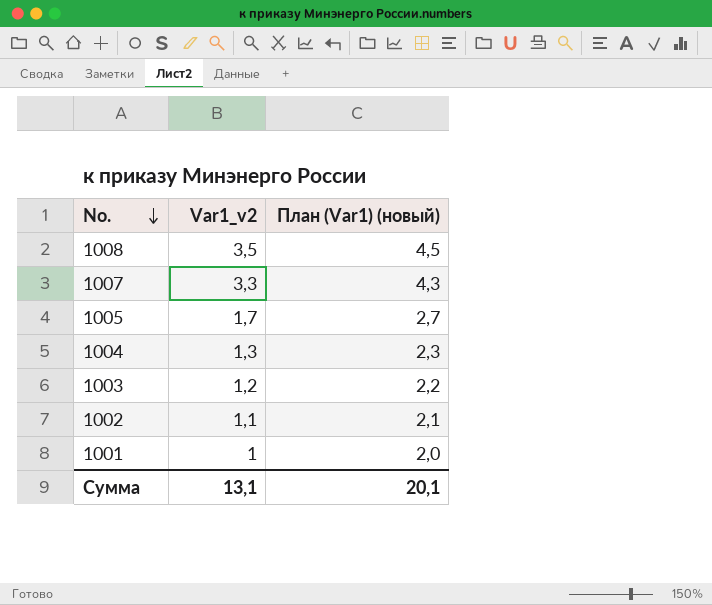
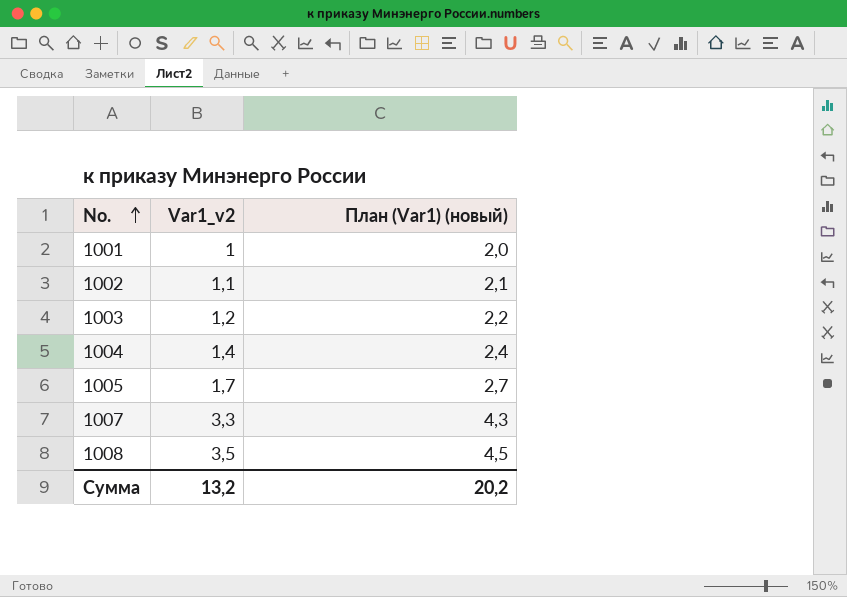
row order: No. descending -> No. ascending
1004 | Var1_v2: 1,3 -> 1,4
1004 | План (Var1) (новый): 2,3 -> 2,4
Сумма | Var1_v2: 13,1 -> 13,2
Сумма | План (Var1) (новый): 20,1 -> 20,2

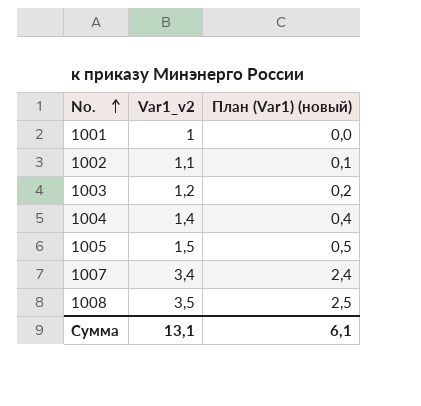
column План (Var1) (новый) | formula: [Var1_v2] + 1 -> [Var1_v2] - 1
1005 | Var1_v2: 1,7 -> 1,5
1007 | Var1_v2: 3,3 -> 3,4
Сумма | Var1_v2: 13,2 -> 13,1
Сумма | План (Var1) (новый): 20,2 -> 6,1

